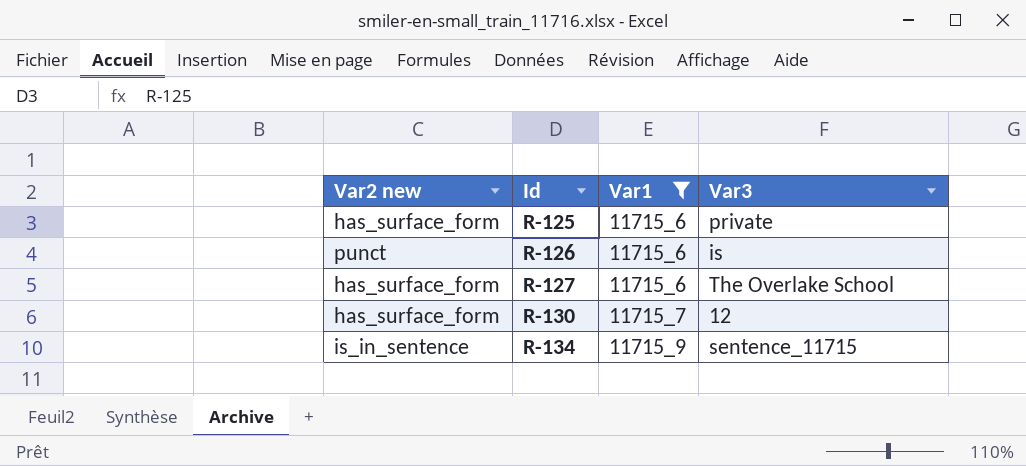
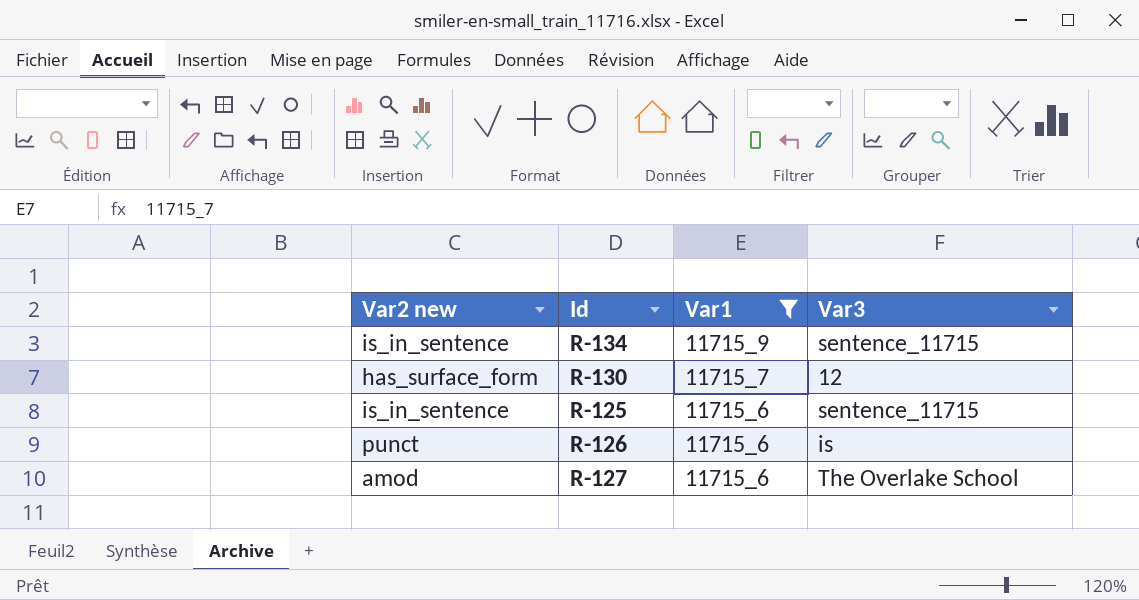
row order: Id ascending -> Var1 descending
R-125 | Var2 new: has_surface_form -> is_in_sentence
R-125 | Var3: private -> sentence_11715
R-127 | Var2 new: has_surface_form -> amod

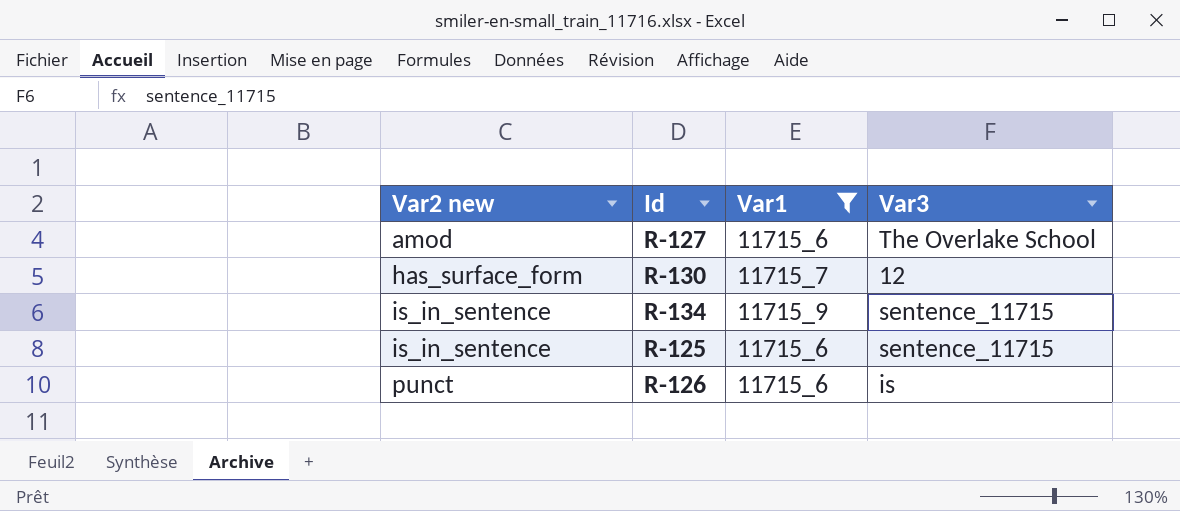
row order: Var1 descending -> Var2 new ascending

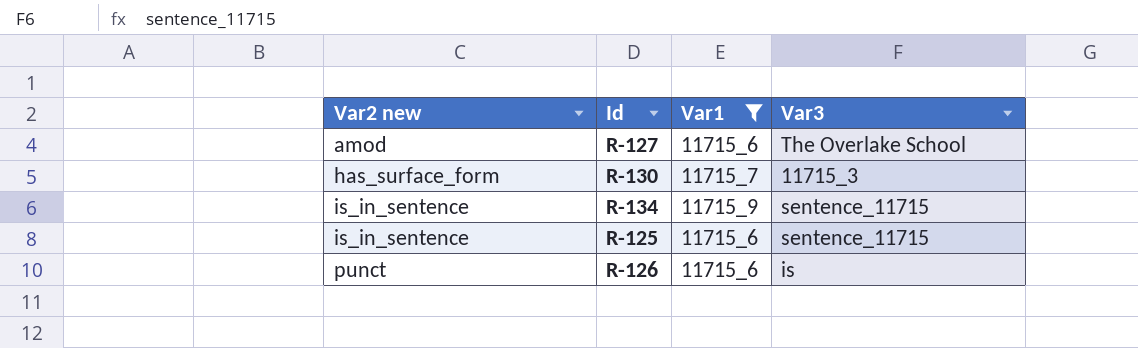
R-130 | Var3: 12 -> 11715_3

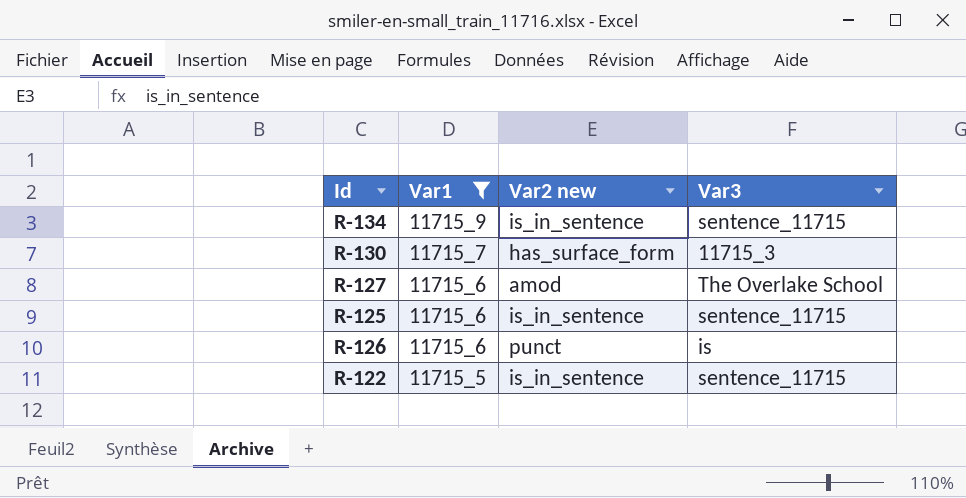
row order: Var2 new ascending -> Var1 descending
column Var2 new | position: 1 -> 3
row R-122: none -> 11715_5 | is_in_sentence | sentence_11715

